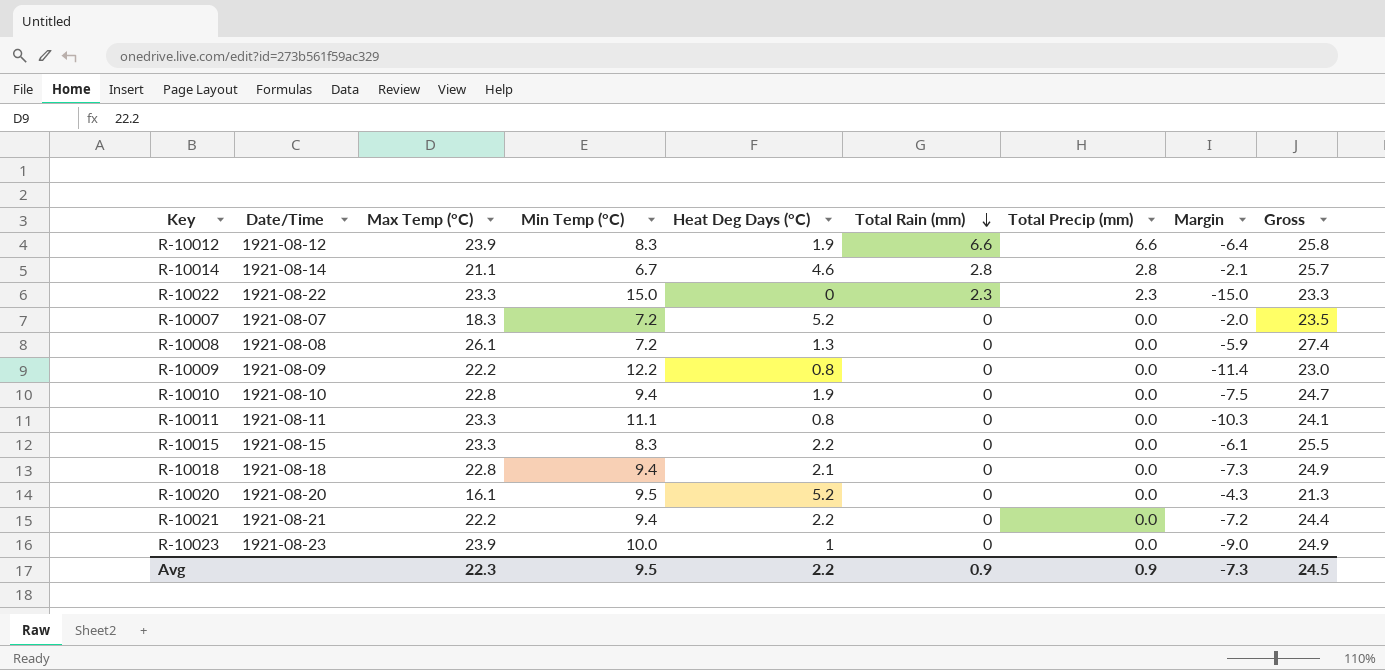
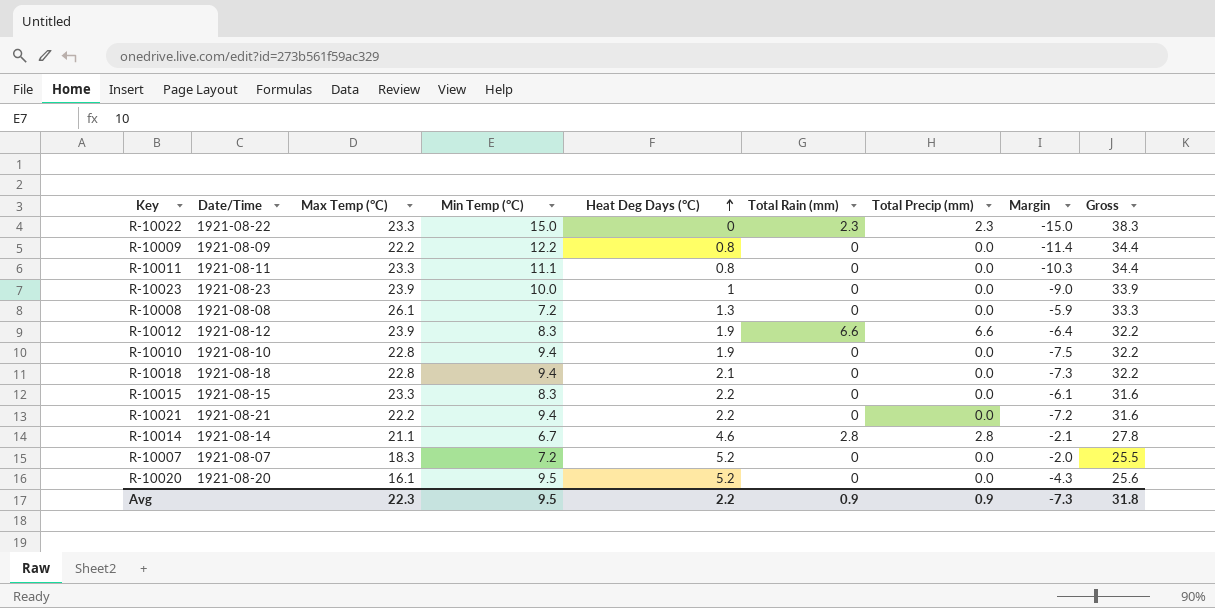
row order: Total Rain (mm) descending -> Heat Deg Days (°C) ascending
column Gross | formula: [Max Temp (°C)] + [Heat Deg Days (°C)] -> [Max Temp (°C)] + [Min Temp (°C)]
Avg | Gross: 24.5 -> 31.8

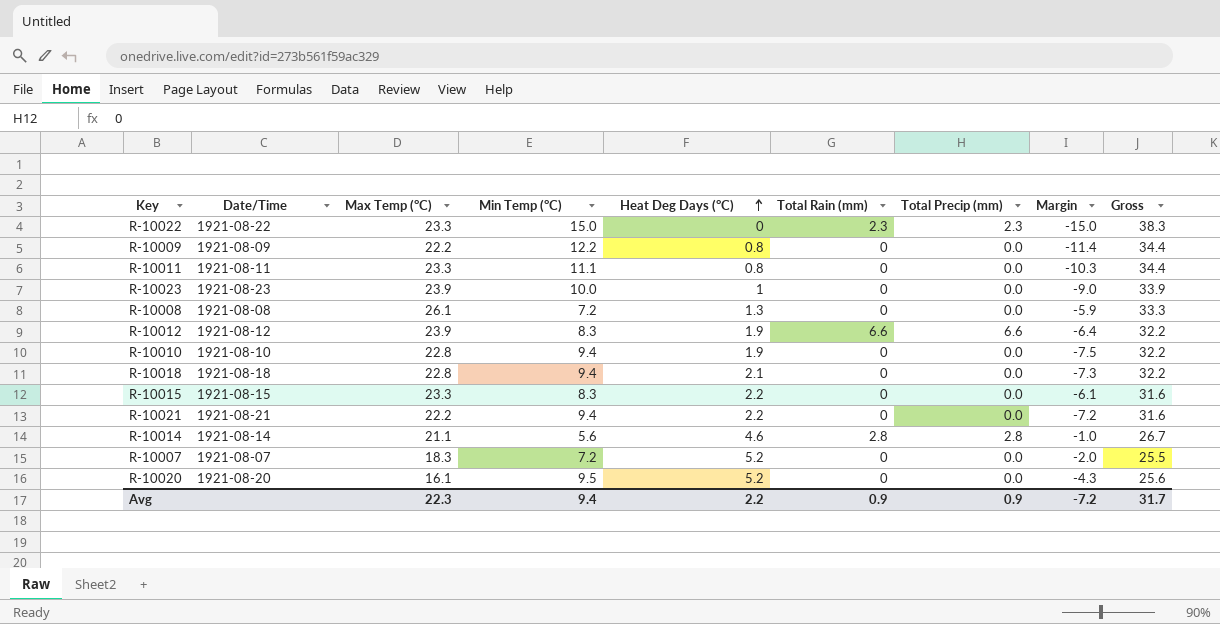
R-10014 | Min Temp (°C): 6.7 -> 5.6
R-10014 | Margin: -2.1 -> -1.0
R-10014 | Gross: 27.8 -> 26.7
Avg | Min Temp (°C): 9.5 -> 9.4
Avg | Margin: -7.3 -> -7.2
Avg | Gross: 31.8 -> 31.7

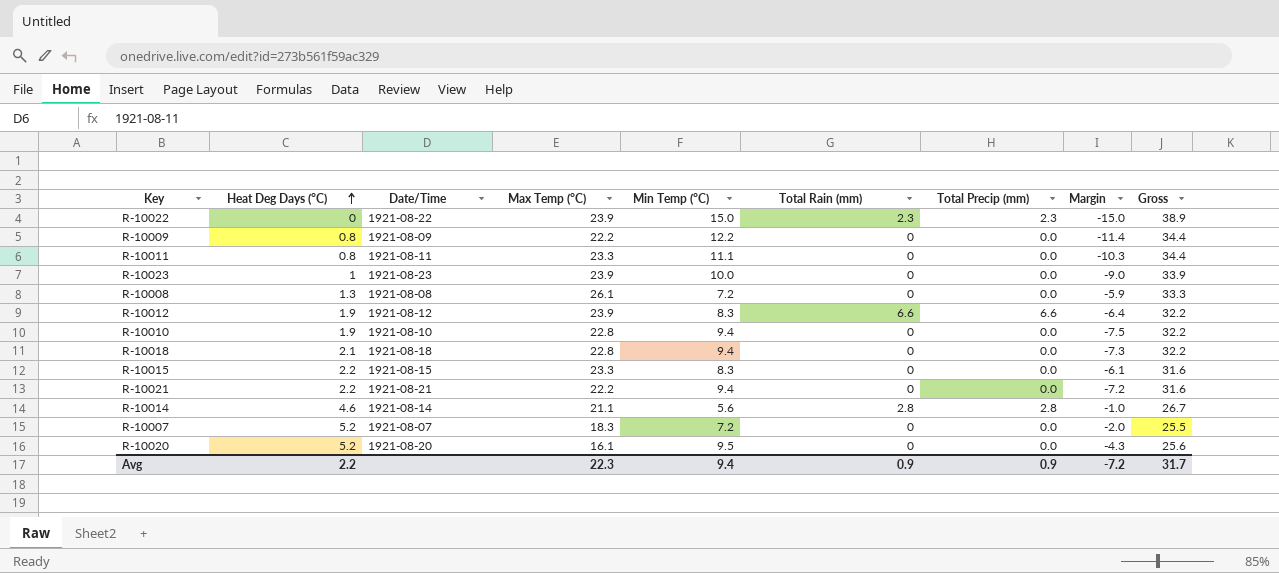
column Heat Deg Days (°C) | position: 5 -> 2
R-10022 | Max Temp (°C): 23.3 -> 23.9
R-10022 | Gross: 38.3 -> 38.9

